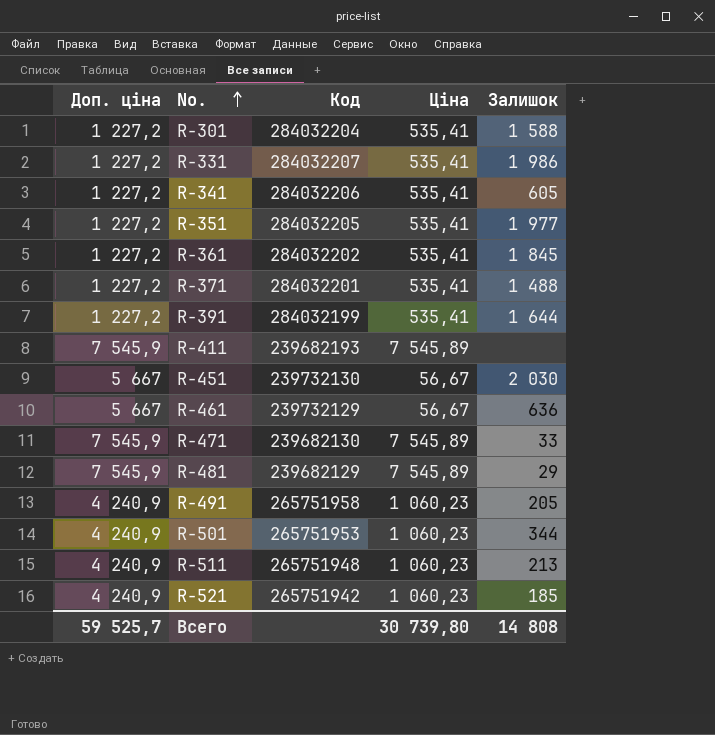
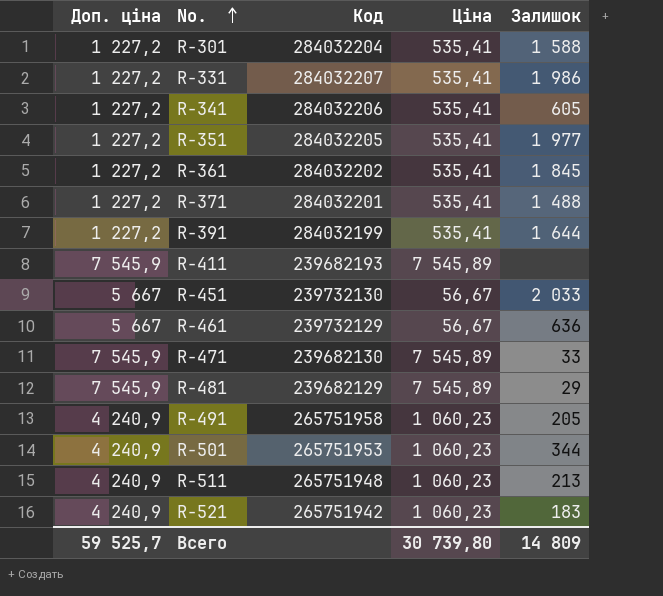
R-451 | Залишок: 2 030 -> 2 033
R-521 | Залишок: 185 -> 183
Всего | Залишок: 14 808 -> 14 809

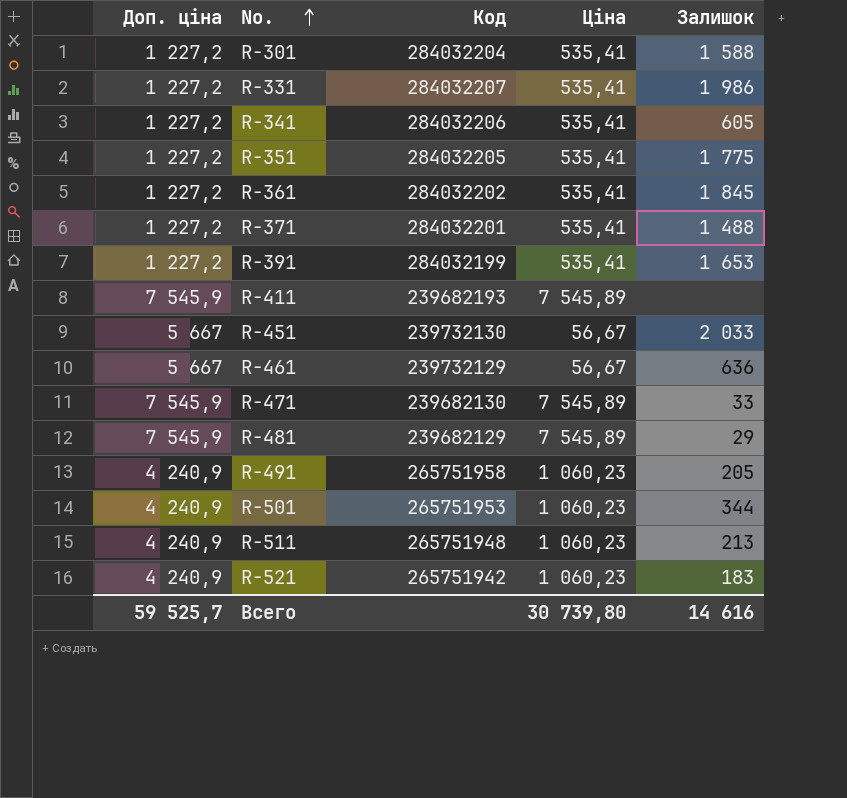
R-351 | Залишок: 1 977 -> 1 775
R-391 | Залишок: 1 644 -> 1 653
Всего | Залишок: 14 809 -> 14 616

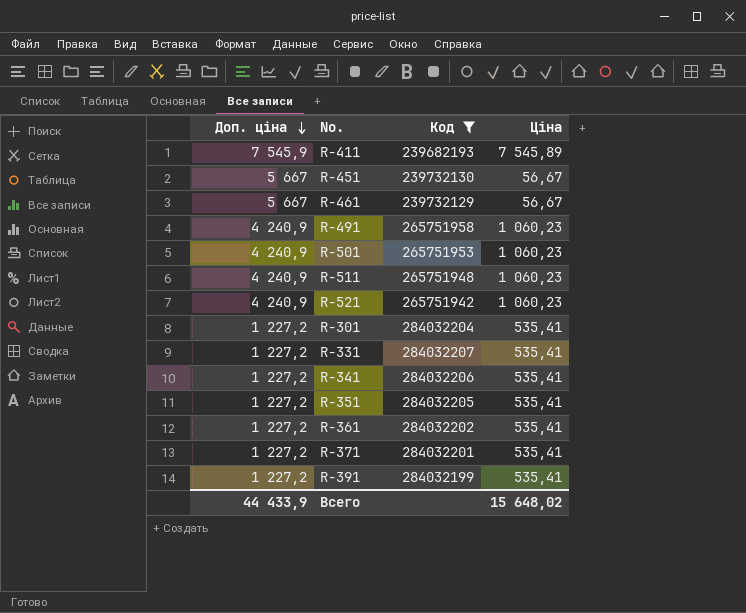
filter: none -> Код >= 239682193
row order: No. ascending -> Доп. ціна descending
column Залишок | position: 5 -> none
Всего | Доп. ціна: 59 525,7 -> 44 433,9
Всего | Ціна: 30 739,80 -> 15 648,02

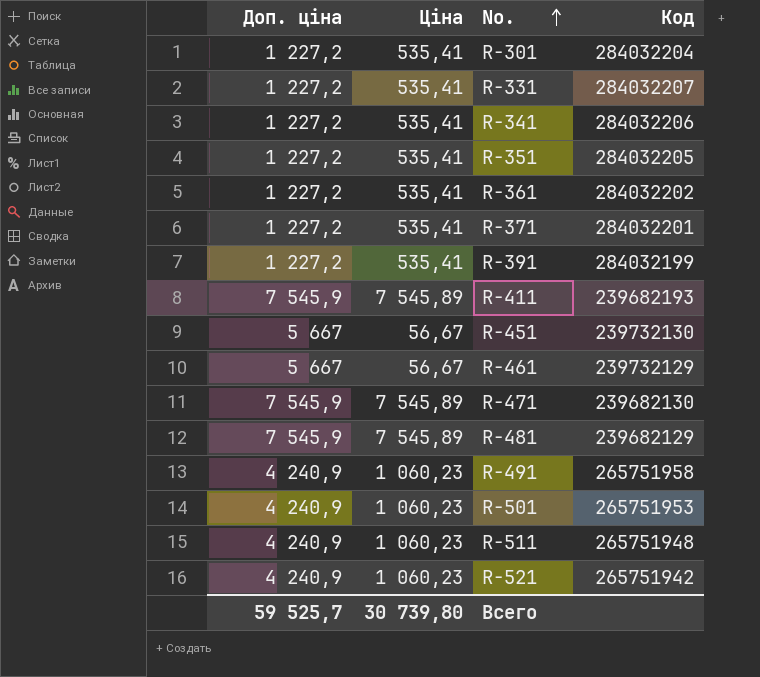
filter: Код >= 239682193 -> none
row order: Доп. ціна descending -> No. ascending
column Ціна | position: 4 -> 2
Всего | Доп. ціна: 44 433,9 -> 59 525,7
Всего | Ціна: 15 648,02 -> 30 739,80

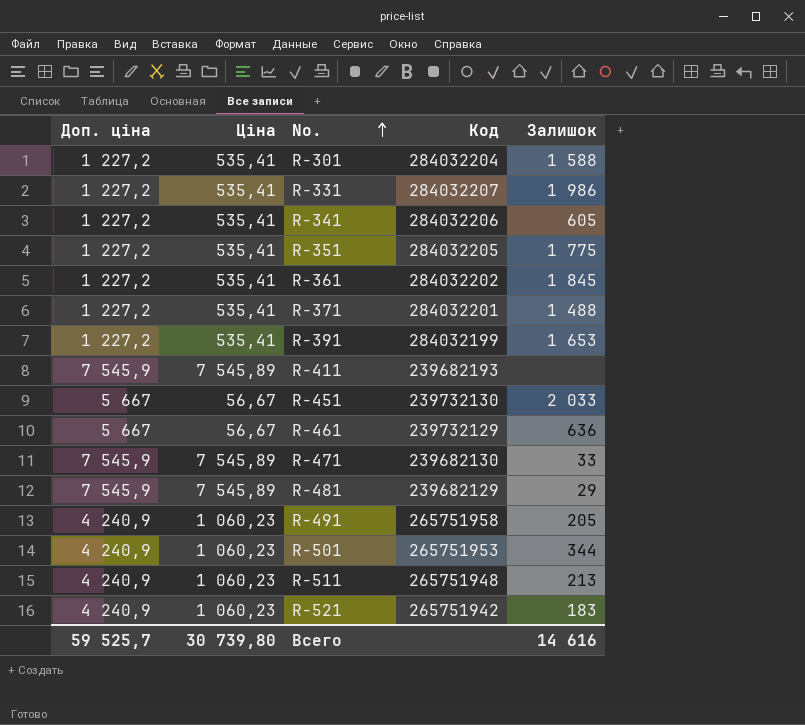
column Залишок | position: none -> 5

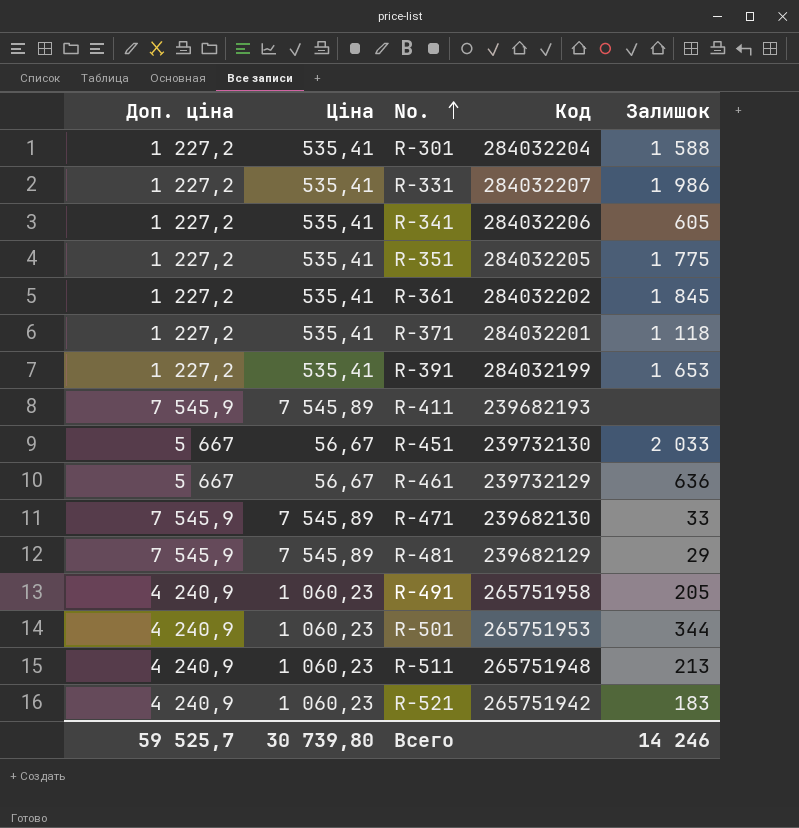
R-371 | Залишок: 1 488 -> 1 118
Всего | Залишок: 14 616 -> 14 246

